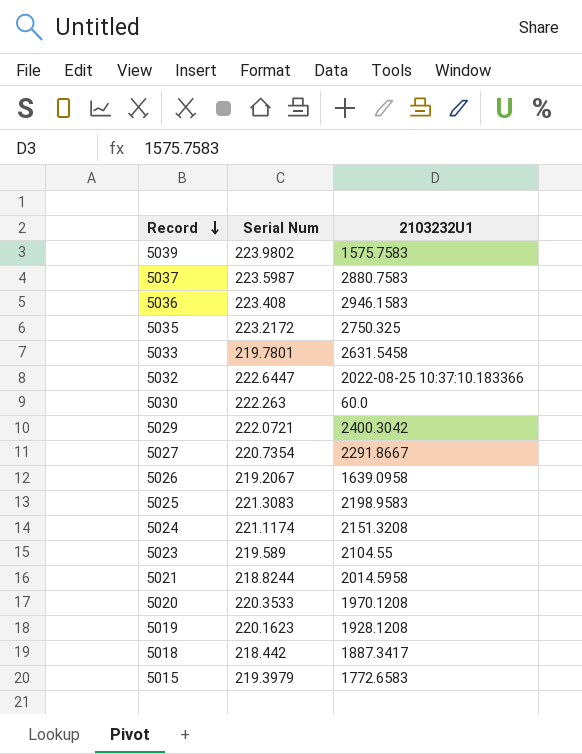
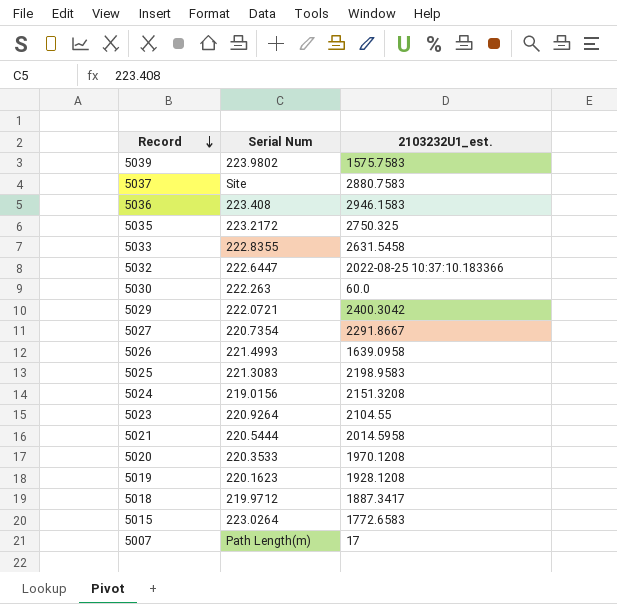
column name: 2103232U1 -> 2103232U1_est.
5037 | Serial Num: 223.5987 -> Site
5033 | Serial Num: 219.7801 -> 222.8355
5026 | Serial Num: 219.2067 -> 221.4993
5024 | Serial Num: 221.1174 -> 219.0156
5023 | Serial Num: 219.589 -> 220.9264
5021 | Serial Num: 218.8244 -> 220.5444
5018 | Serial Num: 218.442 -> 219.9712
5015 | Serial Num: 219.3979 -> 223.0264
row 5007: none -> Path Length(m) | 17

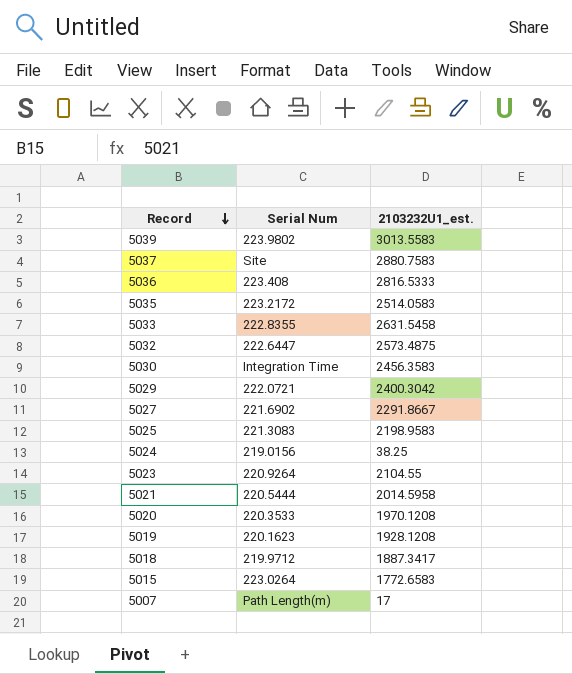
row 5026: 221.4993 | 1639.0958 -> none
5039 | 2103232U1_est.: 1575.7583 -> 3013.5583
5036 | 2103232U1_est.: 2946.1583 -> 2816.5333
5035 | 2103232U1_est.: 2750.325 -> 2514.0583
5032 | 2103232U1_est.: 2022-08-25 10:37:10.183366 -> 2573.4875
5030 | Serial Num: 222.263 -> Integration Time
5030 | 2103232U1_est.: 60.0 -> 2456.3583
5027 | Serial Num: 220.7354 -> 221.6902
5024 | 2103232U1_est.: 2151.3208 -> 38.25

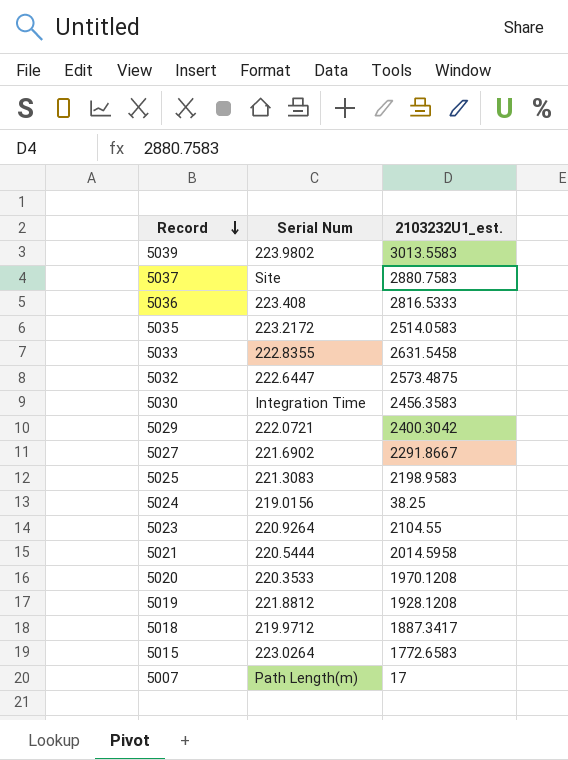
5019 | Serial Num: 220.1623 -> 221.8812

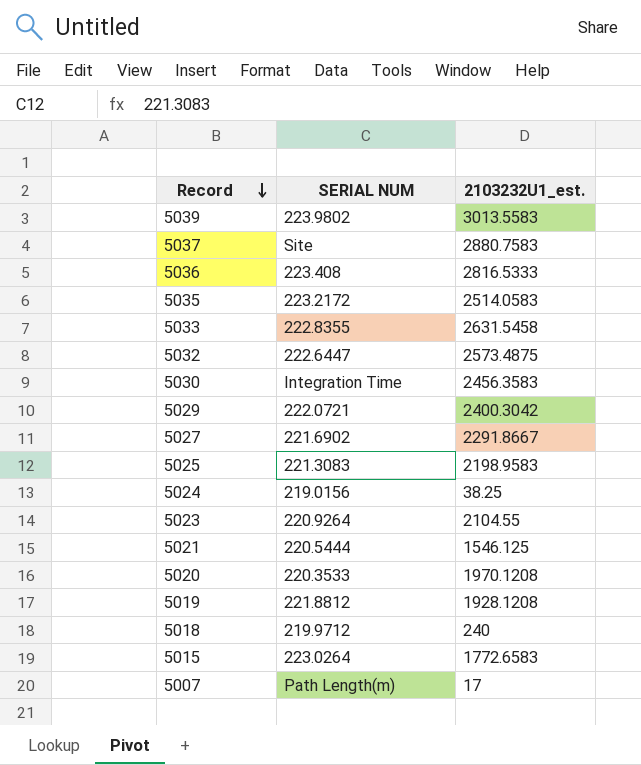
column name: Serial Num -> SERIAL NUM
5021 | 2103232U1_est.: 2014.5958 -> 1546.125
5018 | 2103232U1_est.: 1887.3417 -> 240

